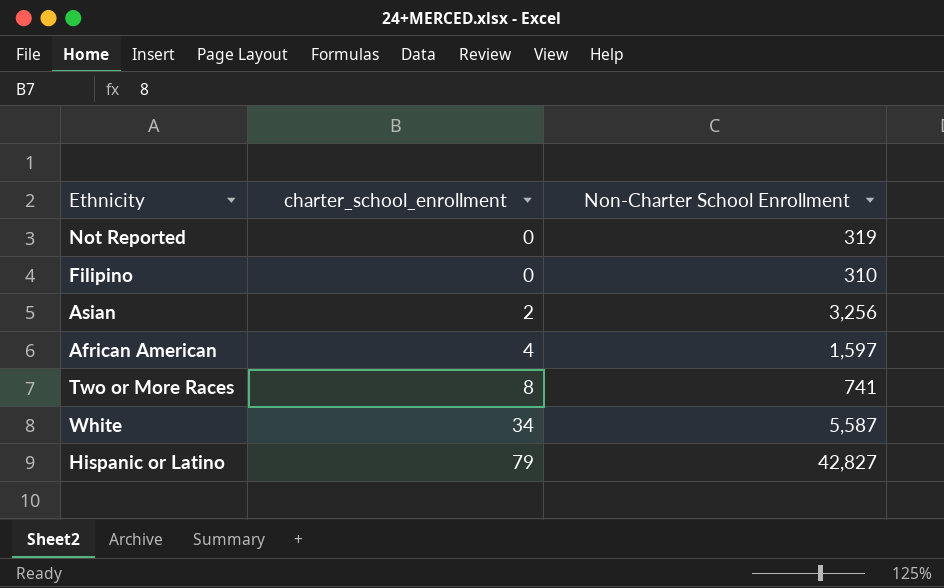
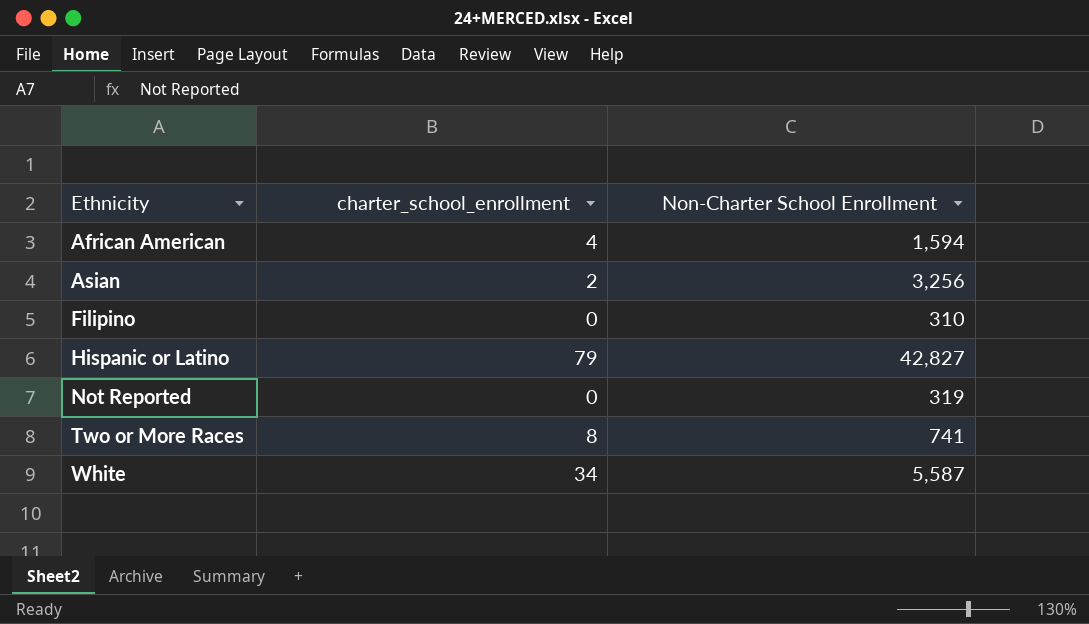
row order: charter_school_enrollment ascending -> Ethnicity ascending
African American | Non-Charter School Enrollment: 1,597 -> 1,594

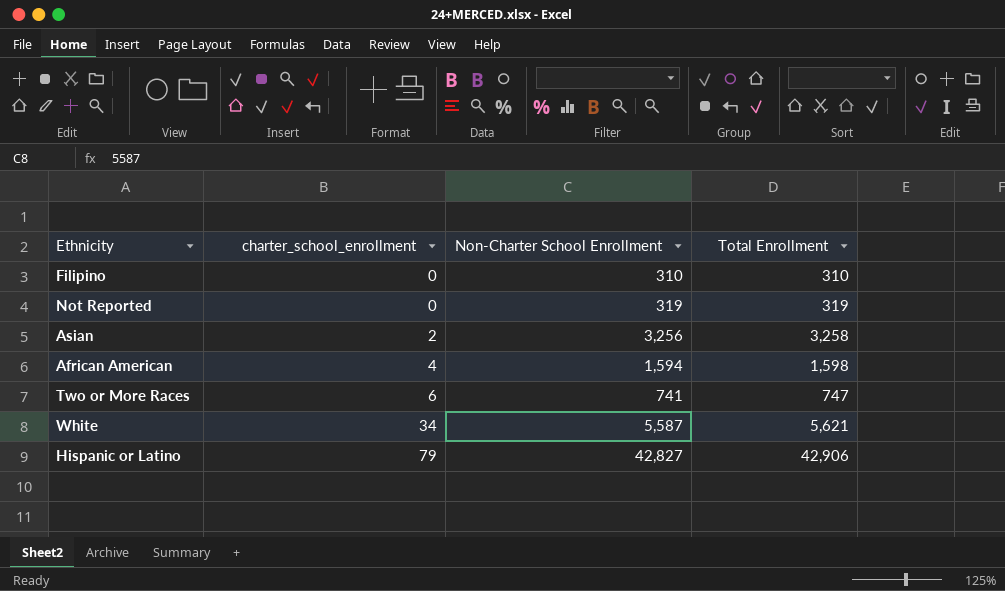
row order: Ethnicity ascending -> charter_school_enrollment ascending
column Total Enrollment | formula: none -> [charter_school_enrollment] + [Non-Charter School Enrollment]
Two or More Races | charter_school_enrollment: 8 -> 6

